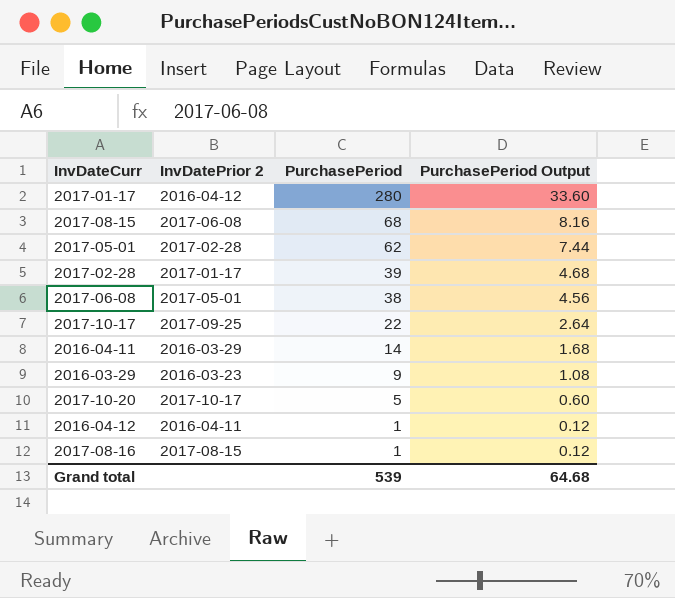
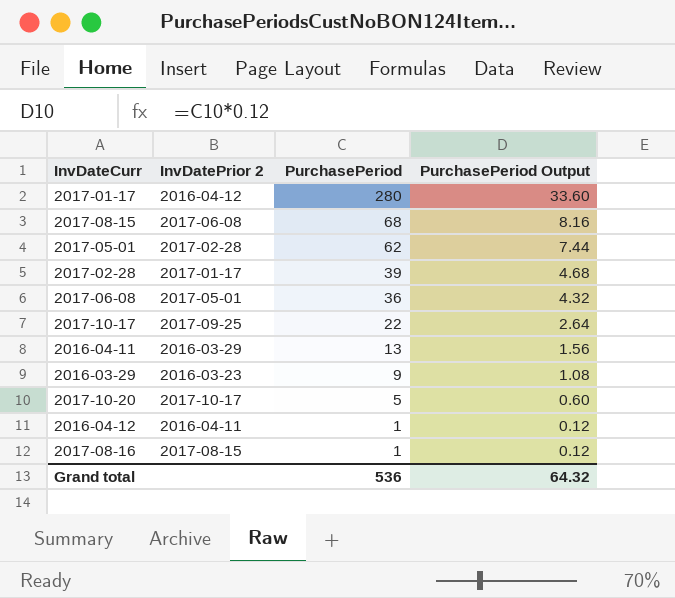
2017-06-08 | PurchasePeriod: 38 -> 36
2017-06-08 | PurchasePeriod Output: 4.56 -> 4.32
2016-04-11 | PurchasePeriod: 14 -> 13
2016-04-11 | PurchasePeriod Output: 1.68 -> 1.56
Grand total | PurchasePeriod: 539 -> 536
Grand total | PurchasePeriod Output: 64.68 -> 64.32

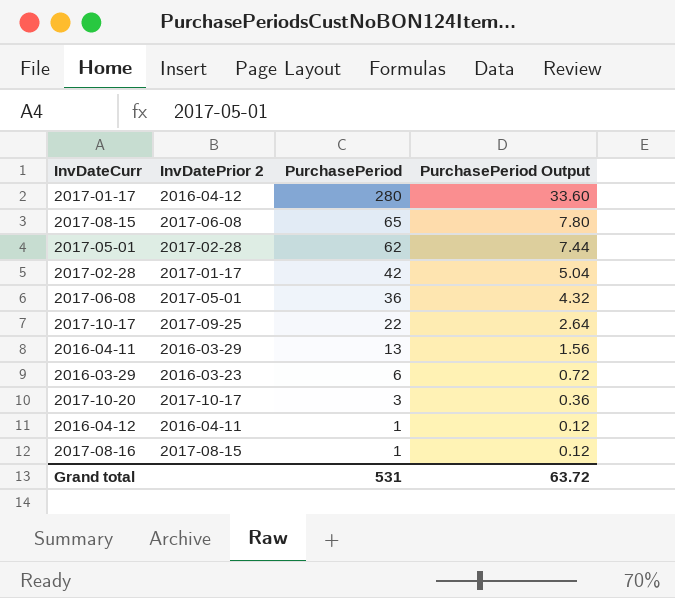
2017-08-15 | PurchasePeriod: 68 -> 65
2017-08-15 | PurchasePeriod Output: 8.16 -> 7.80
2017-02-28 | PurchasePeriod: 39 -> 42
2017-02-28 | PurchasePeriod Output: 4.68 -> 5.04
2016-03-29 | PurchasePeriod: 9 -> 6
2016-03-29 | PurchasePeriod Output: 1.08 -> 0.72
2017-10-20 | PurchasePeriod: 5 -> 3
2017-10-20 | PurchasePeriod Output: 0.60 -> 0.36
Grand total | PurchasePeriod: 536 -> 531
Grand total | PurchasePeriod Output: 64.32 -> 63.72

